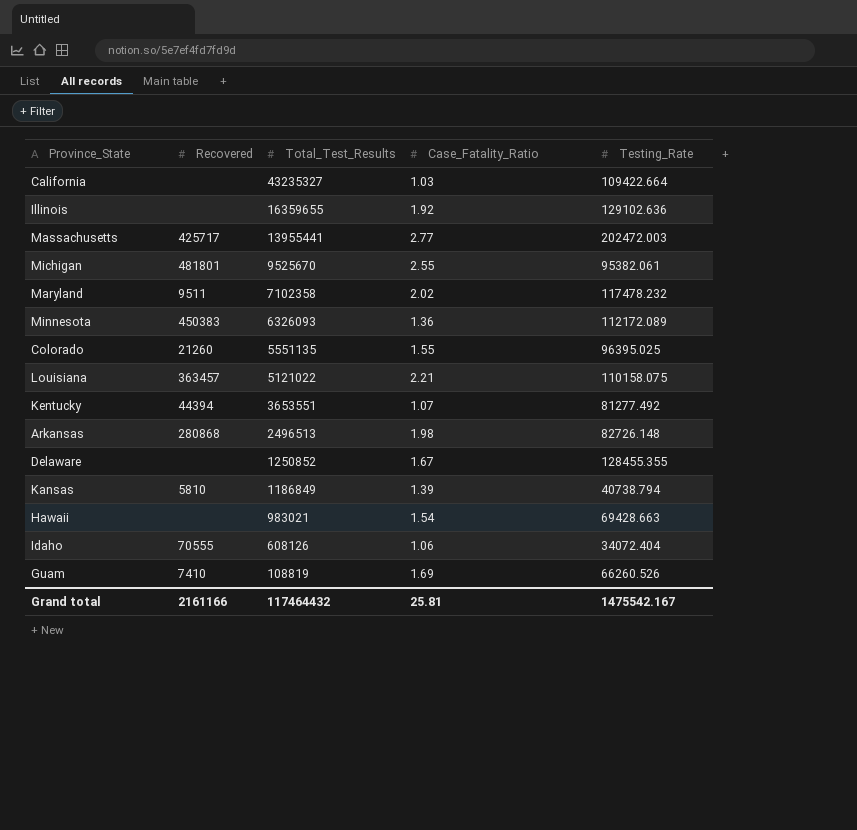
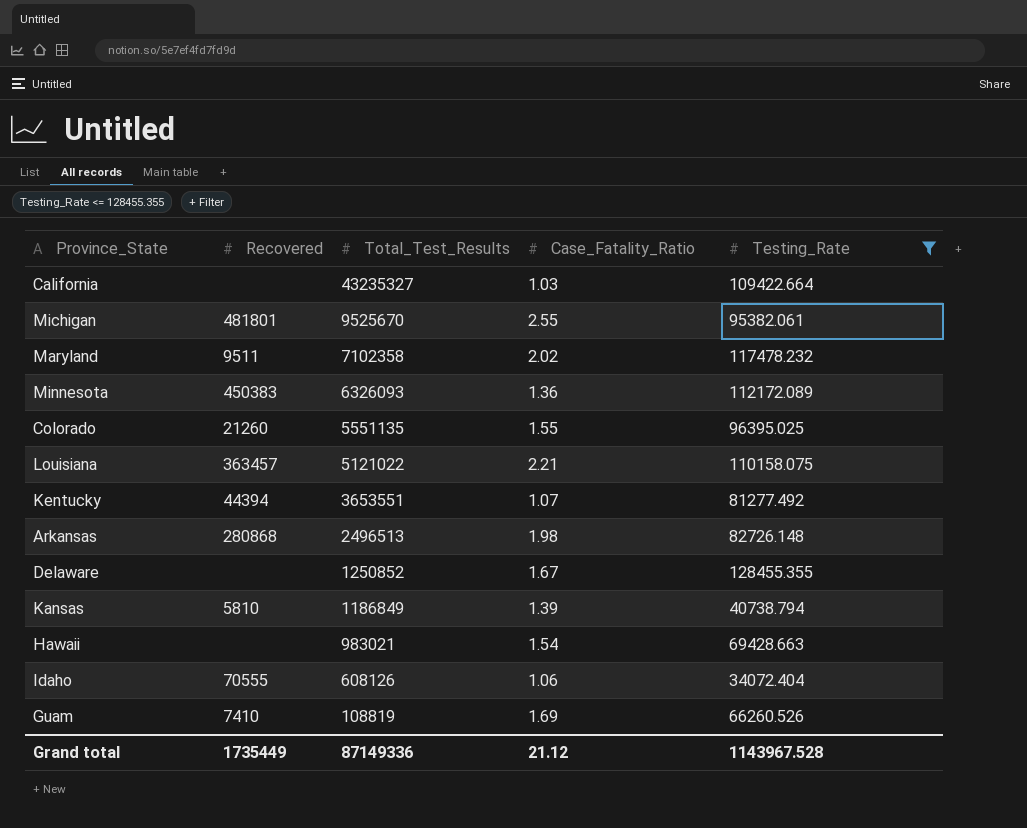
filter: none -> Testing_Rate <= 128455.355
Grand total | Recovered: 2161166 -> 1735449
Grand total | Total_Test_Results: 117464432 -> 87149336
Grand total | Case_Fatality_Ratio: 25.81 -> 21.12
Grand total | Testing_Rate: 1475542.167 -> 1143967.528

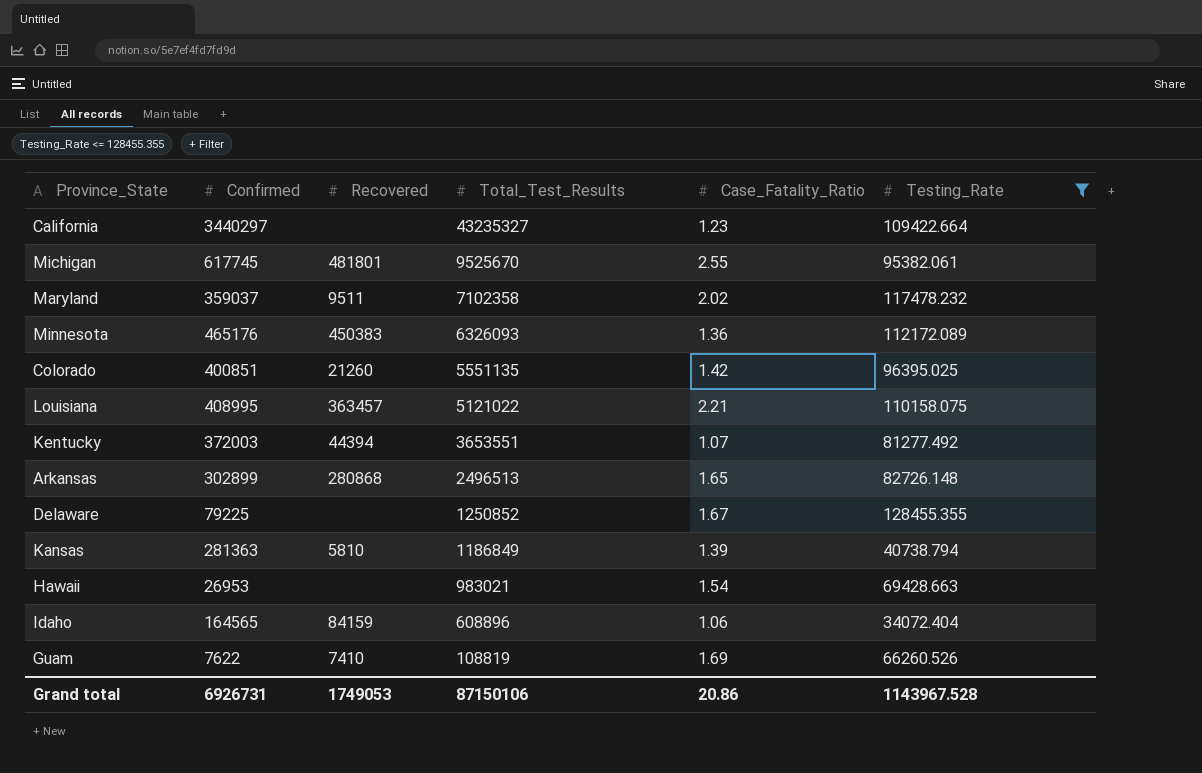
column Confirmed | position: none -> 2
California | Case_Fatality_Ratio: 1.03 -> 1.23
Colorado | Case_Fatality_Ratio: 1.55 -> 1.42
Arkansas | Case_Fatality_Ratio: 1.98 -> 1.65
Idaho | Recovered: 70555 -> 84159
Idaho | Total_Test_Results: 608126 -> 608896
Grand total | Recovered: 1735449 -> 1749053
Grand total | Total_Test_Results: 87149336 -> 87150106
Grand total | Case_Fatality_Ratio: 21.12 -> 20.86

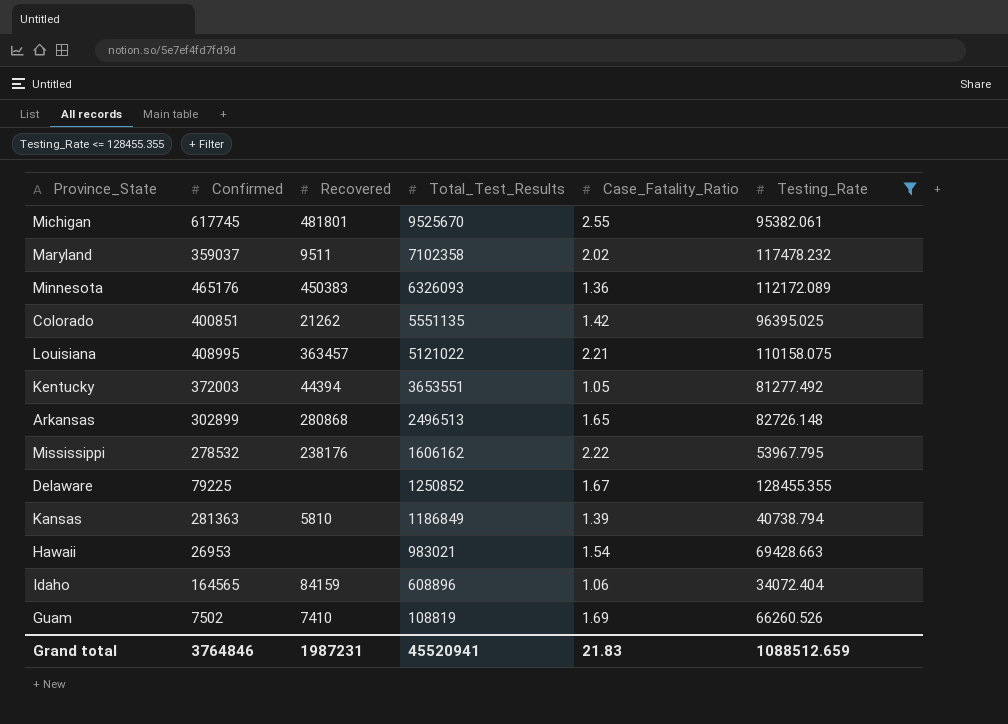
row California: 3440297 | none | 43235327 | 1.23 | 109422.664 -> none
Colorado | Recovered: 21260 -> 21262
Kentucky | Case_Fatality_Ratio: 1.07 -> 1.05
row Mississippi: none -> 278532 | 238176 | 1606162 | 2.22 | 53967.795
Guam | Confirmed: 7622 -> 7502
Grand total | Confirmed: 6926731 -> 3764846
Grand total | Recovered: 1749053 -> 1987231
Grand total | Total_Test_Results: 87150106 -> 45520941
Grand total | Case_Fatality_Ratio: 20.86 -> 21.83
Grand total | Testing_Rate: 1143967.528 -> 1088512.659

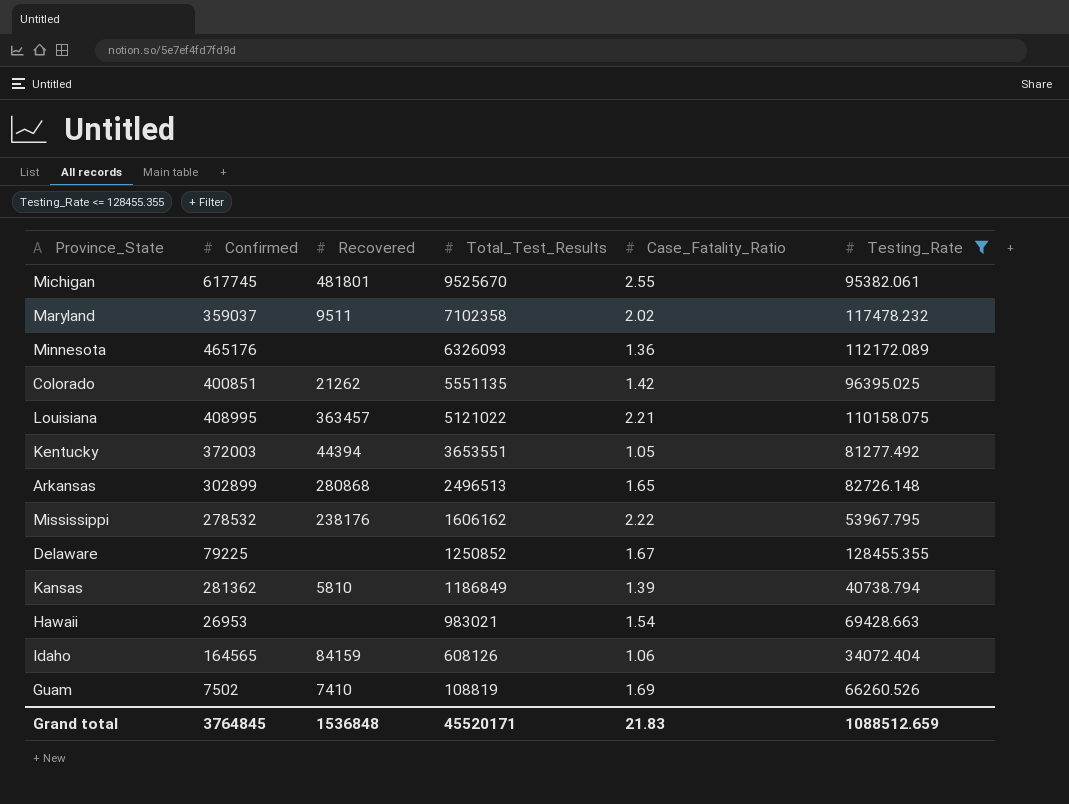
Minnesota | Recovered: 450383 -> none
Kansas | Confirmed: 281363 -> 281362
Idaho | Total_Test_Results: 608896 -> 608126
Grand total | Confirmed: 3764846 -> 3764845
Grand total | Recovered: 1987231 -> 1536848
Grand total | Total_Test_Results: 45520941 -> 45520171

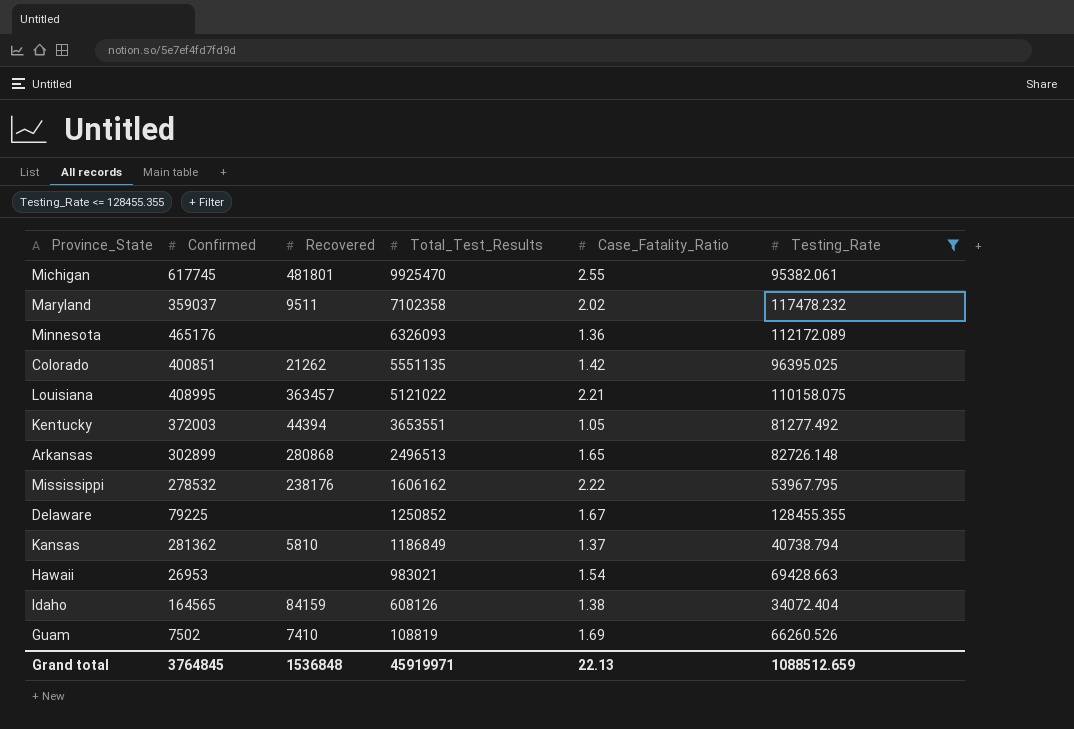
Michigan | Total_Test_Results: 9525670 -> 9925470
Kansas | Case_Fatality_Ratio: 1.39 -> 1.37
Idaho | Case_Fatality_Ratio: 1.06 -> 1.38
Grand total | Total_Test_Results: 45520171 -> 45919971
Grand total | Case_Fatality_Ratio: 21.83 -> 22.13

